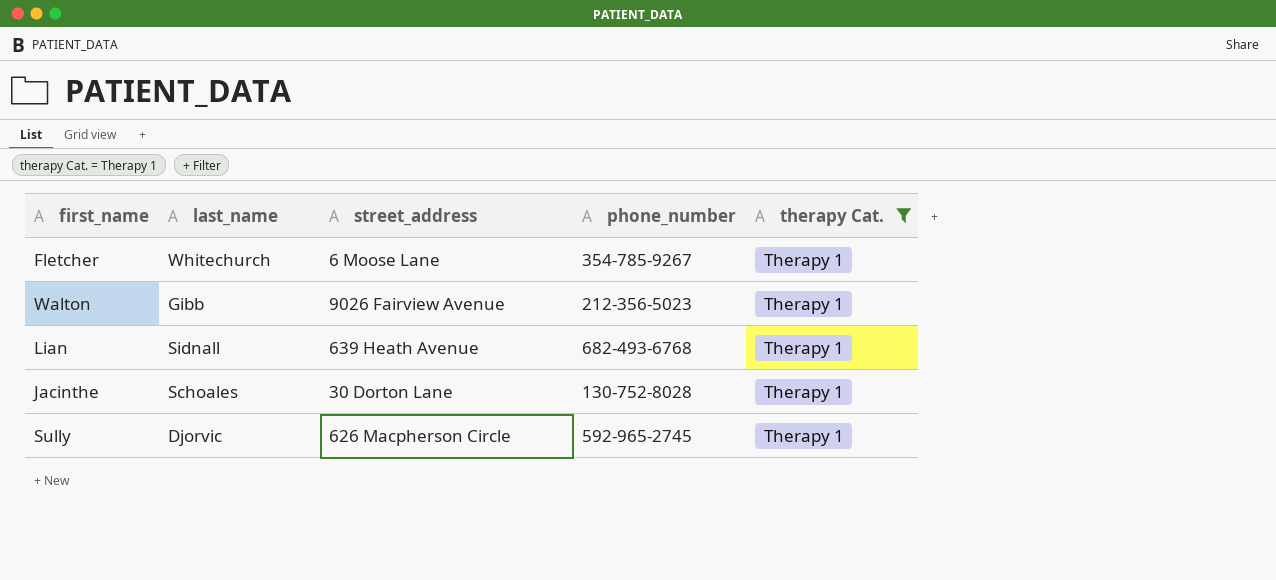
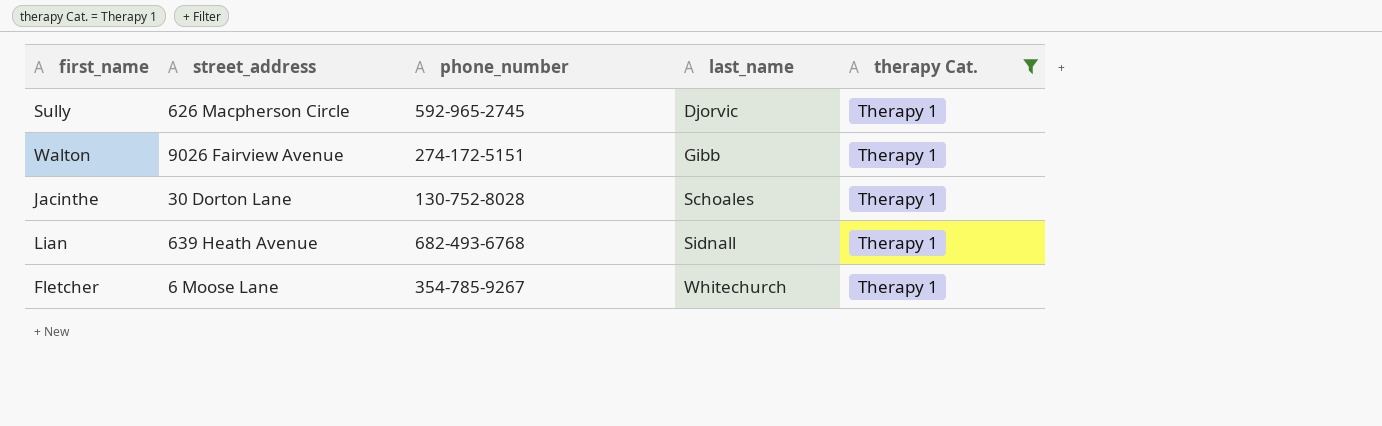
row order: none -> last_name ascending
column last_name | position: 2 -> 4
Walton | phone_number: 212-356-5023 -> 274-172-5151

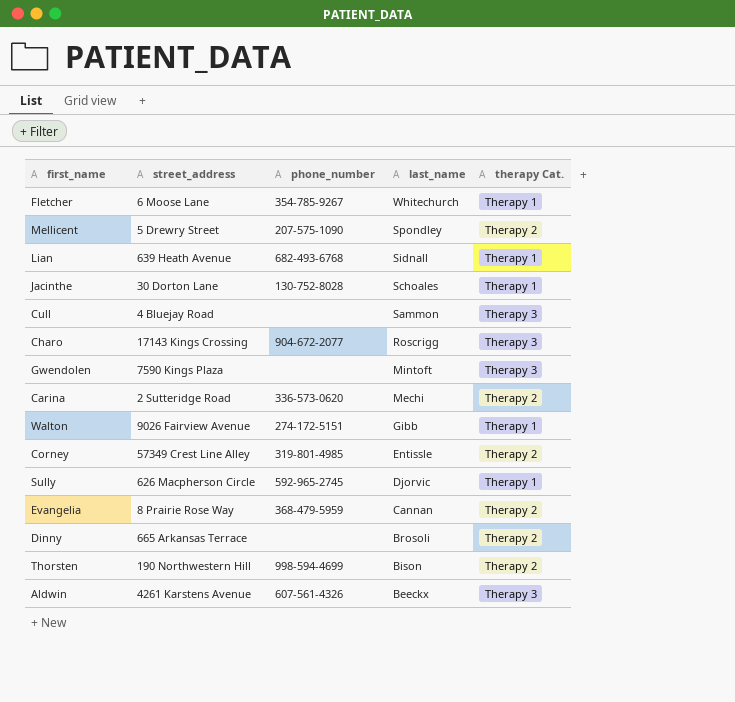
filter: therapy Cat. = Therapy 1 -> none
row order: last_name ascending -> last_name descending

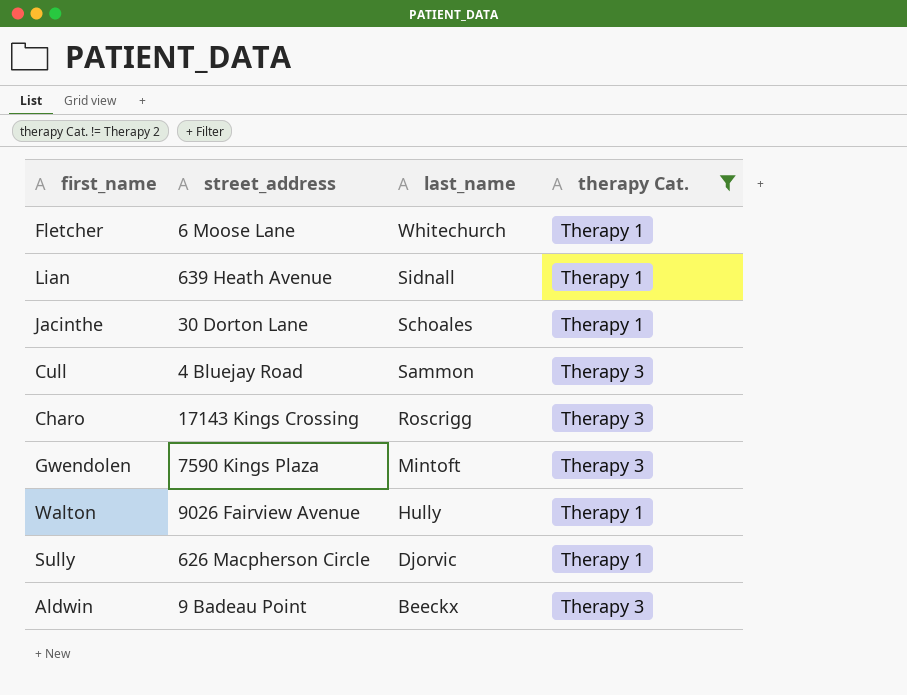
filter: none -> therapy Cat. != Therapy 2
column phone_number | position: 3 -> none
Walton | last_name: Gibb -> Hully
Aldwin | street_address: 4261 Karstens Avenue -> 9 Badeau Point

